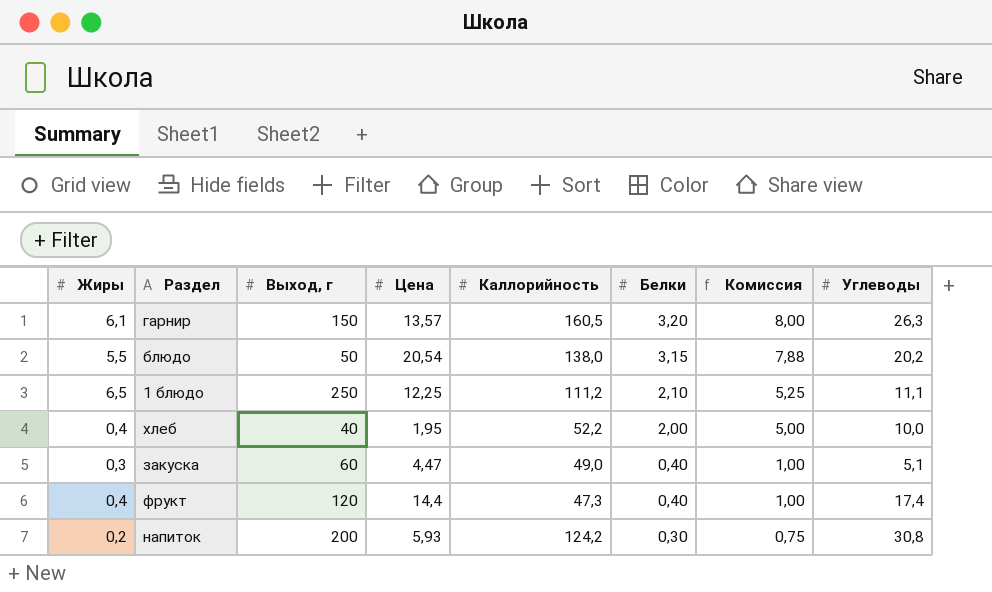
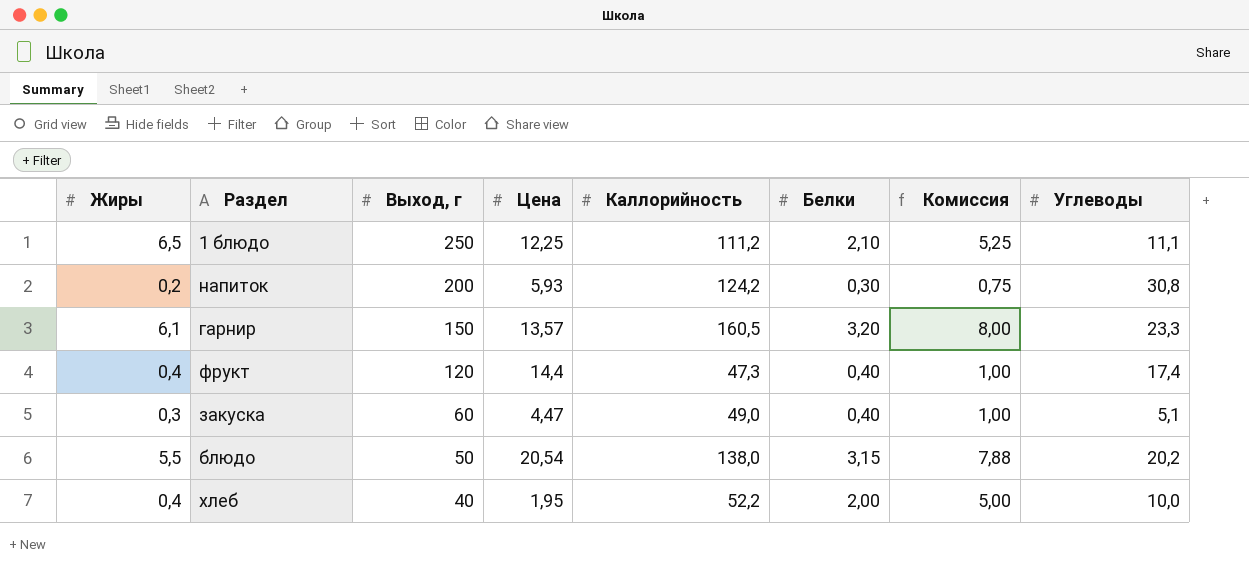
row order: Белки descending -> Выход, г descending
гарнир | Углеводы: 26,3 -> 23,3

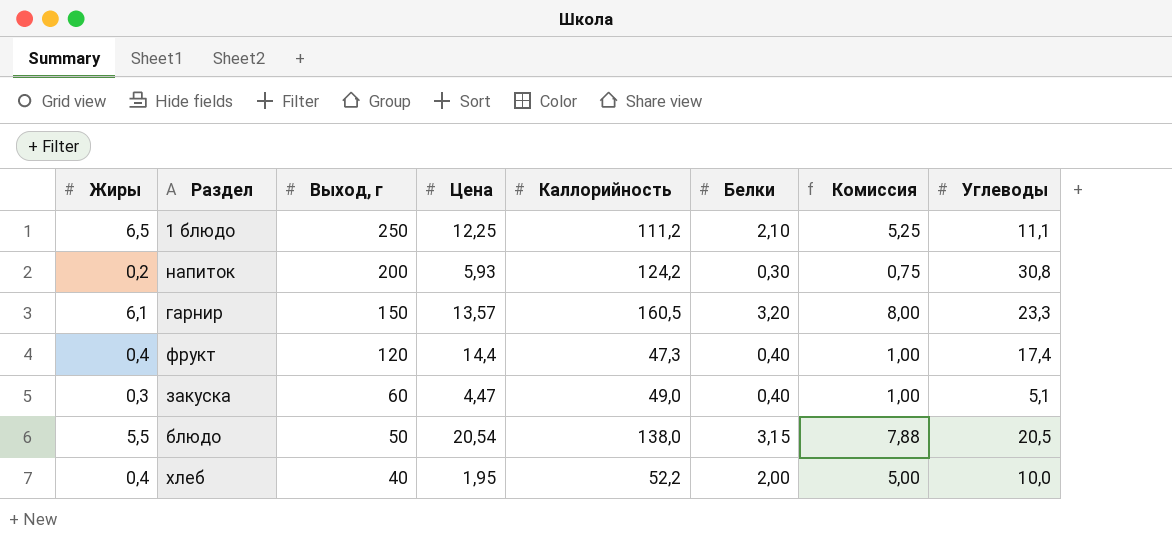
блюдо | Углеводы: 20,2 -> 20,5

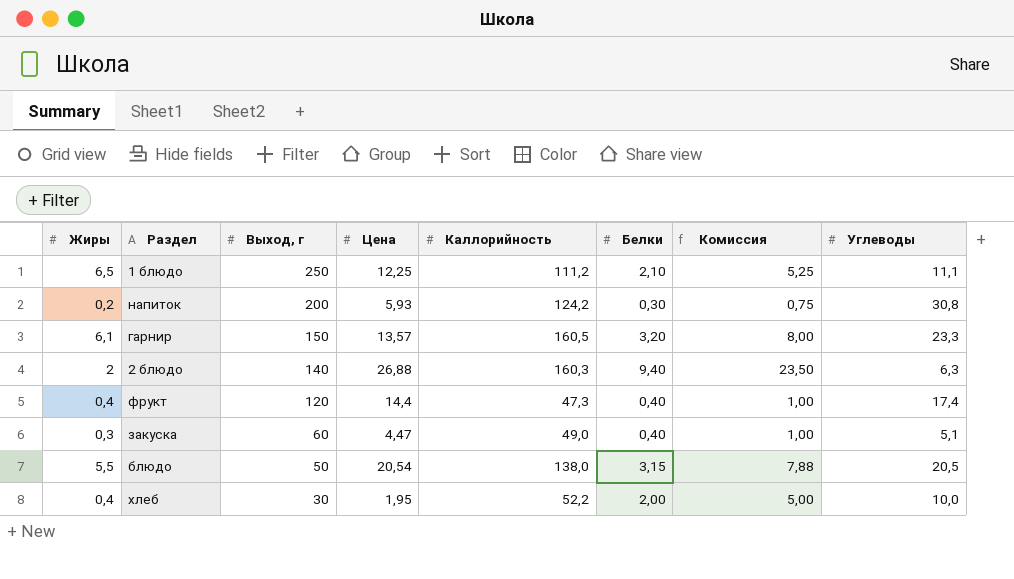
row 2 блюдо: none -> 2 | 140 | 26,88 | 160,3 | 9,40 | 23,50 | 6,3
хлеб | Выход, г: 40 -> 30

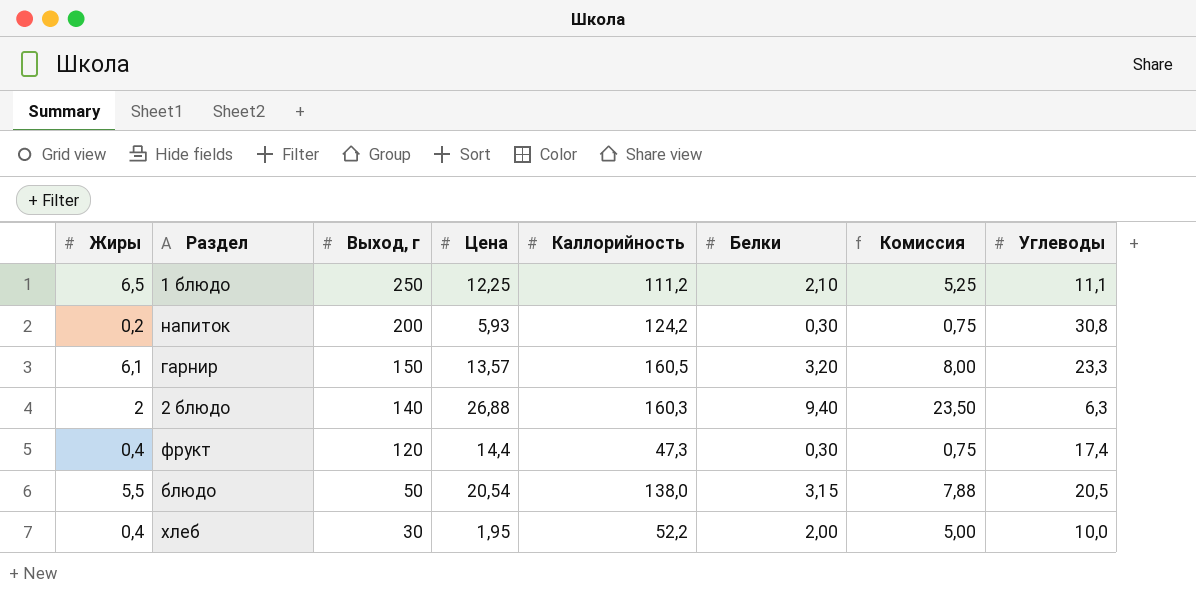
row закуска: 0,3 | 60 | 4,47 | 49,0 | 0,40 | 1,00 | 5,1 -> none
фрукт | Белки: 0,40 -> 0,30
фрукт | Комиссия: 1,00 -> 0,75

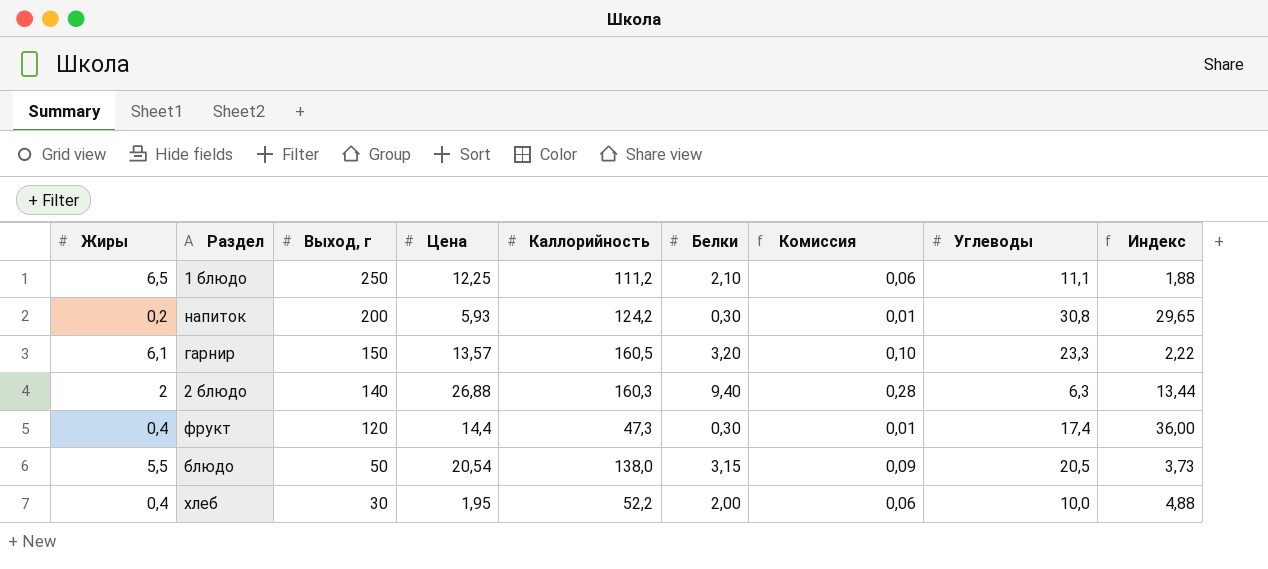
column Комиссия | formula: [Белки] * 2,5 -> [Белки] * 0,03
column Индекс | formula: none -> [Цена] / [Жиры]

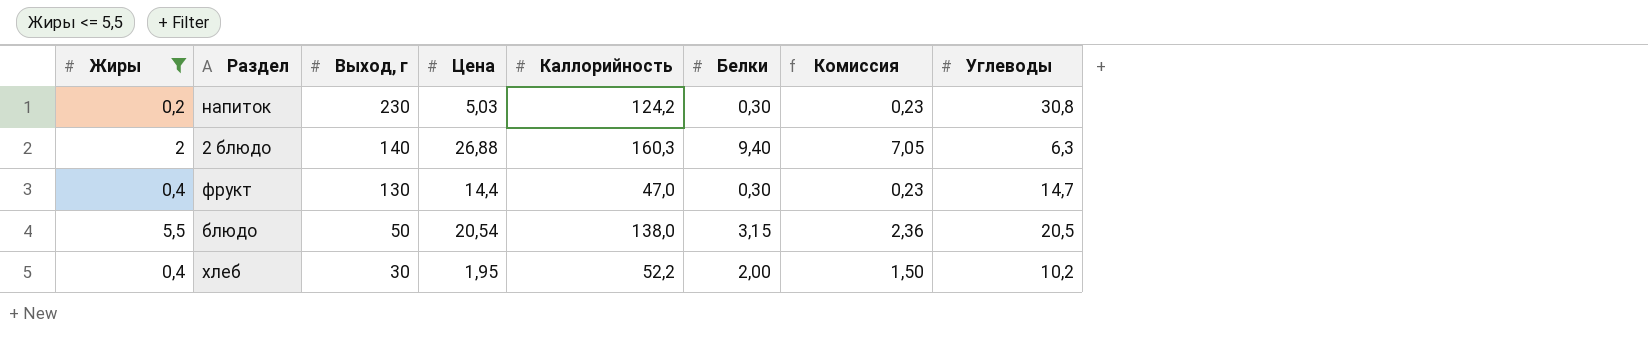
filter: none -> Жиры <= 5,5
column Индекс | formula: [Цена] / [Жиры] -> none
column Комиссия | formula: [Белки] * 0,03 -> [Белки] * 0,75
напиток | Выход, г: 200 -> 230
напиток | Цена: 5,93 -> 5,03
фрукт | Выход, г: 120 -> 130
фрукт | Каллорийность: 47,3 -> 47,0
фрукт | Углеводы: 17,4 -> 14,7
хлеб | Углеводы: 10,0 -> 10,2

